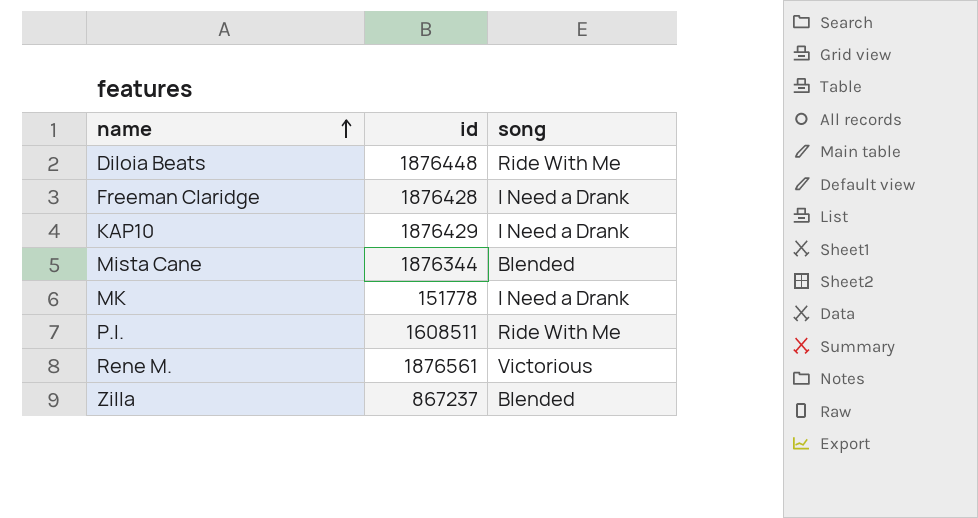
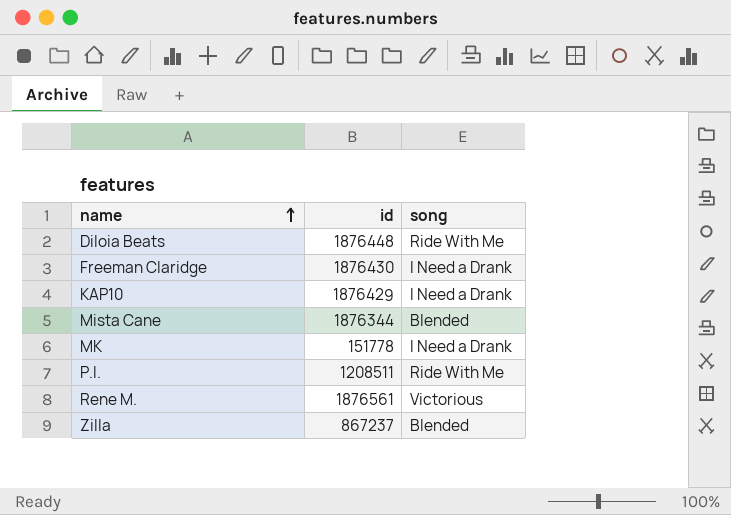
Freeman Claridge | id: 1876428 -> 1876430
P.I. | id: 1608511 -> 1208511

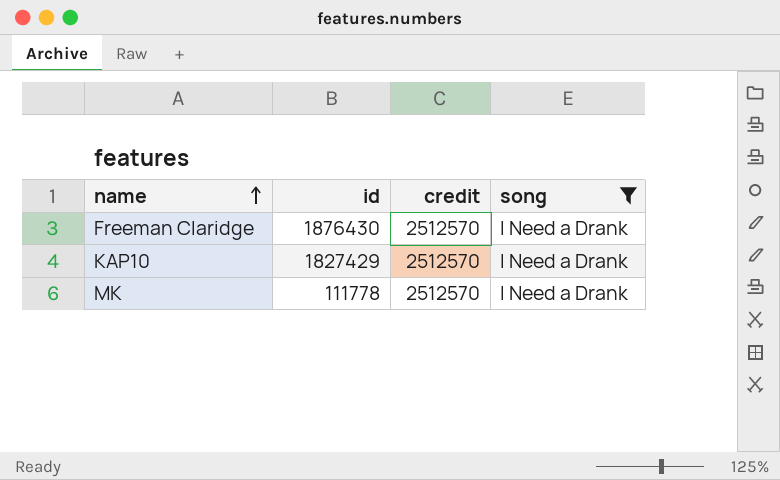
filter: none -> song = I Need a Drank
column credit | position: none -> 3
KAP10 | id: 1876429 -> 1827429
MK | id: 151778 -> 111778

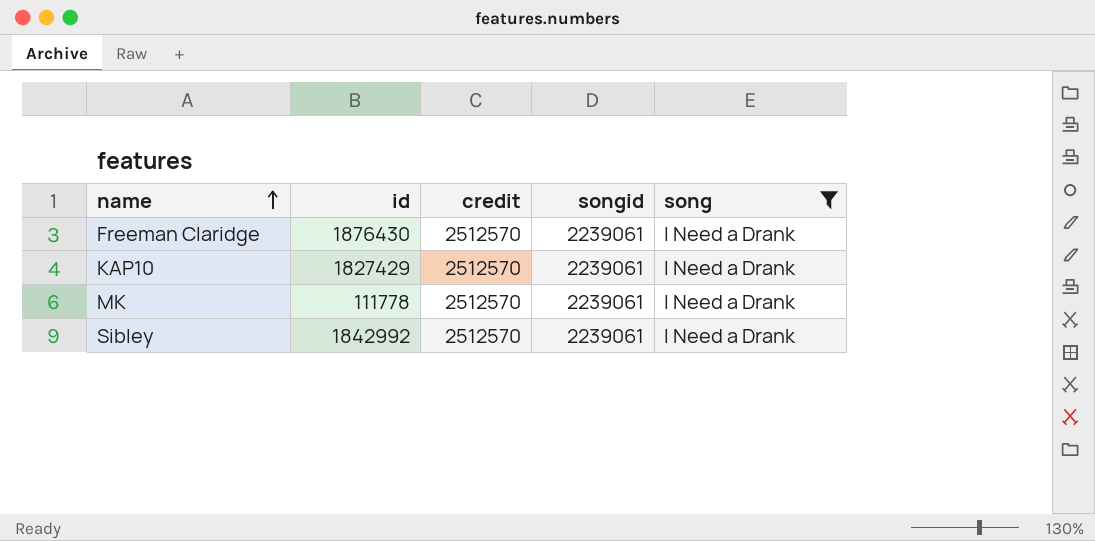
column songid | position: none -> 4
row Sibley: none -> 1842992 | 2512570 | 2239061 | I Need a Drank

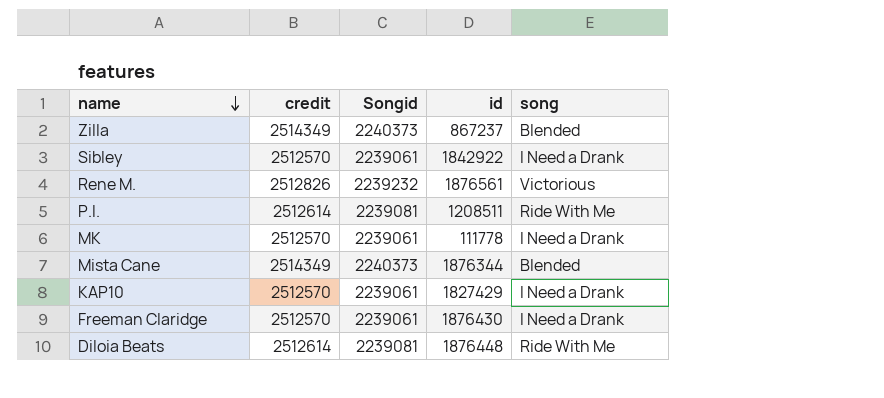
filter: song = I Need a Drank -> none
row order: name ascending -> name descending
column name: songid -> Songid
column id | position: 2 -> 4
Sibley | id: 1842992 -> 1842922

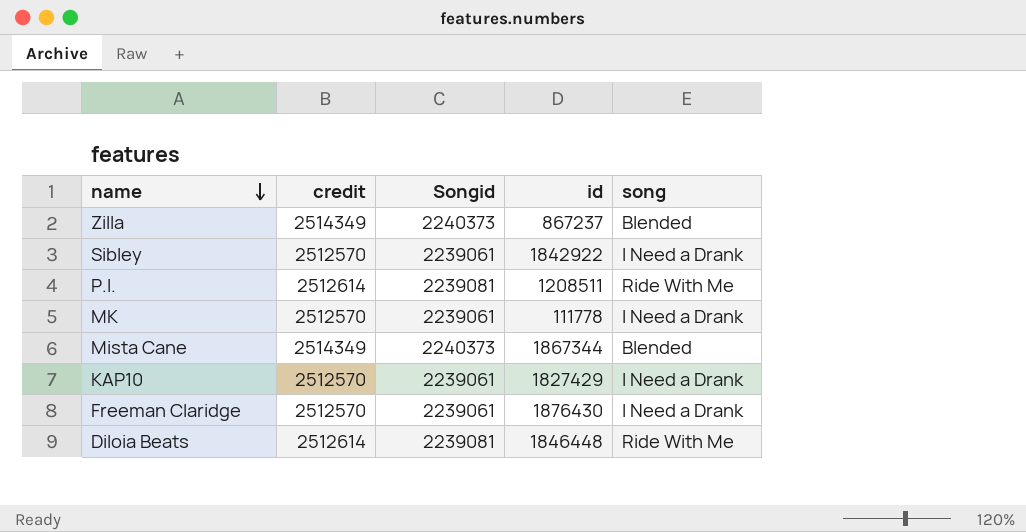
row Rene M.: 2512826 | 2239232 | 1876561 | Victorious -> none
Mista Cane | id: 1876344 -> 1867344
DiIoia Beats | id: 1876448 -> 1846448

